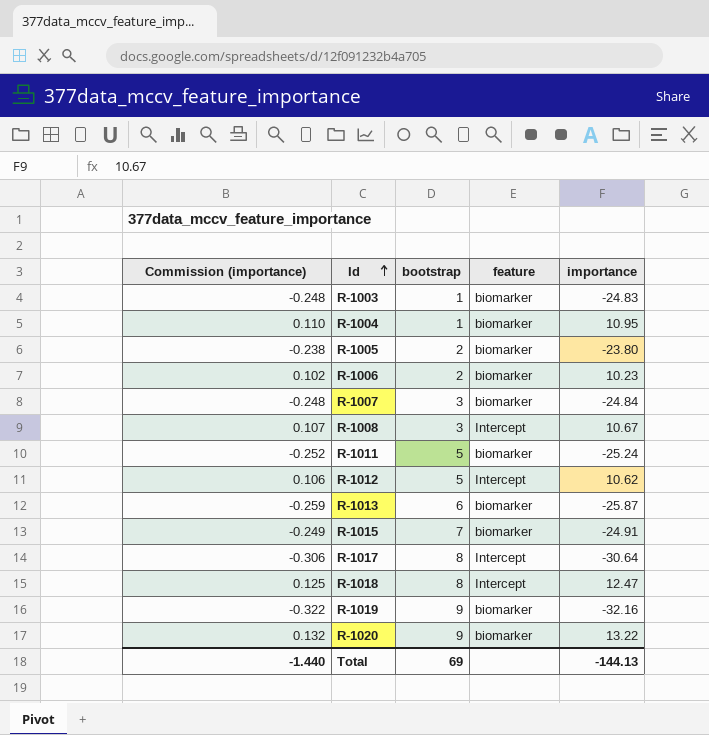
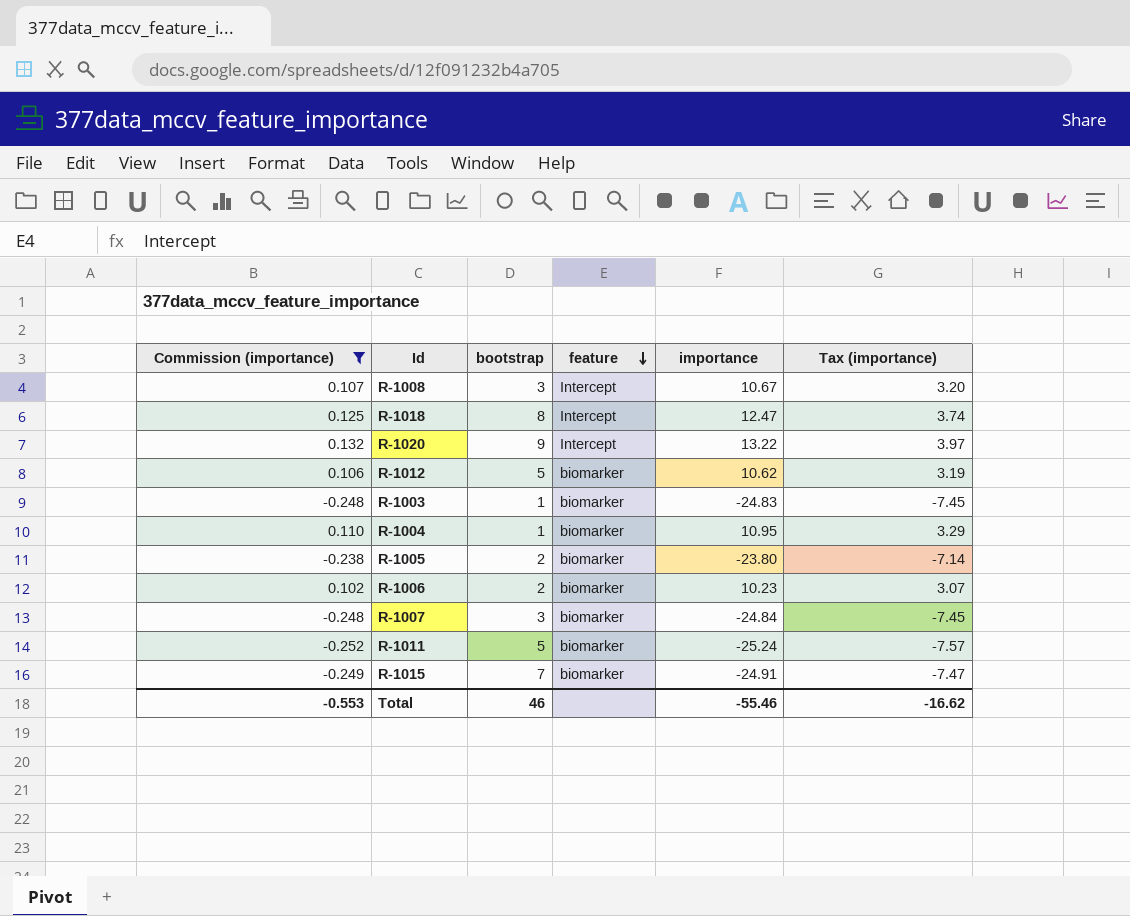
filter: none -> Commission (importance) >= -0.252
row order: Id ascending -> feature descending
column Tax (importance) | formula: none -> [importance] * 0.3
R-1020 | feature: biomarker -> Intercept
R-1012 | feature: Intercept -> biomarker
Total | Commission (importance): -1.440 -> -0.553
Total | bootstrap: 69 -> 46
Total | importance: -144.13 -> -55.46

